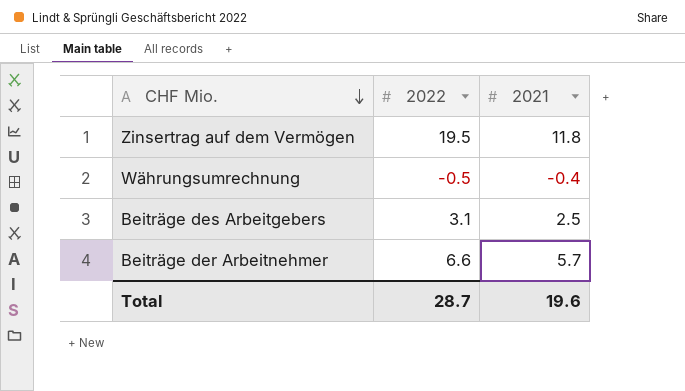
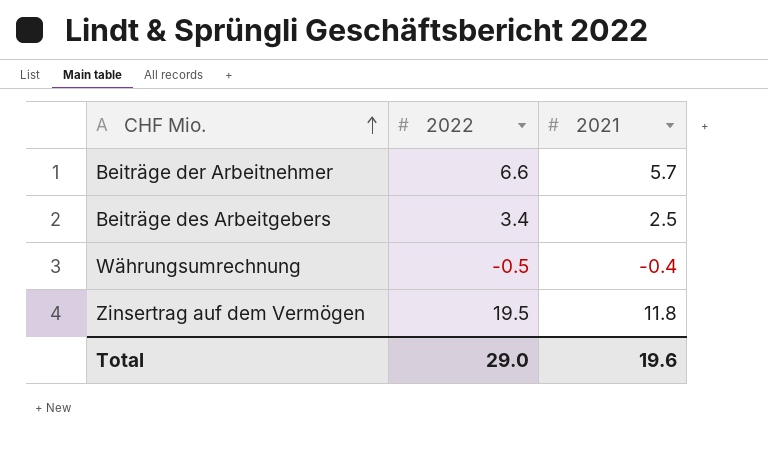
row order: CHF Mio. descending -> CHF Mio. ascending
Beiträge des Arbeitgebers | 2022: 3.1 -> 3.4
Total | 2022: 28.7 -> 29.0

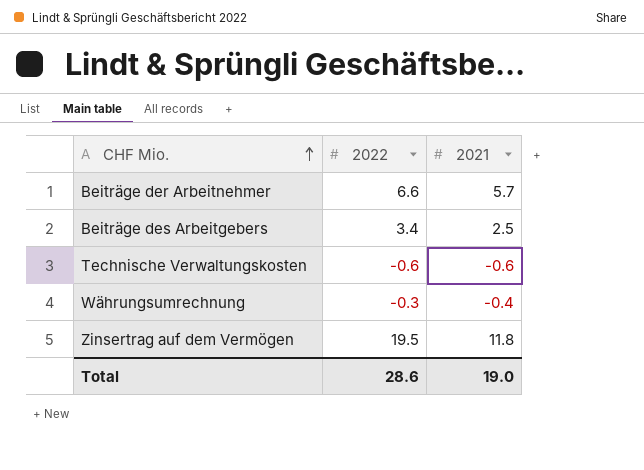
row Technische Verwaltungskosten: none -> -0.6 | -0.6
Währungsumrechnung | 2022: -0.5 -> -0.3
Total | 2022: 29.0 -> 28.6
Total | 2021: 19.6 -> 19.0

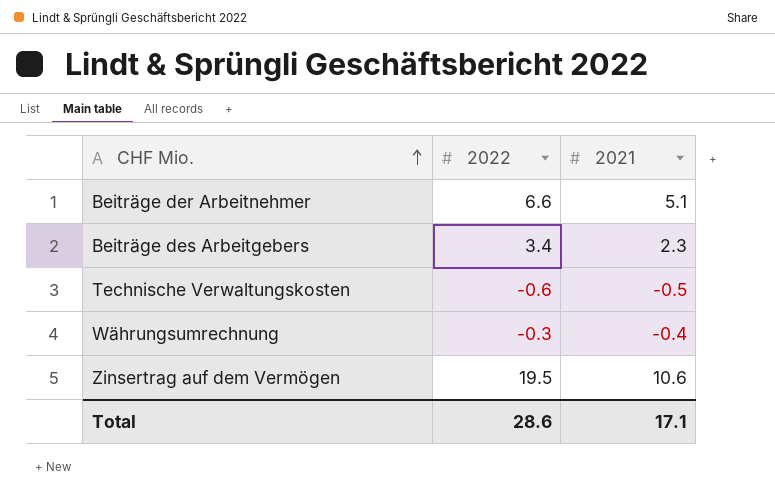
Beiträge der Arbeitnehmer | 2021: 5.7 -> 5.1
Beiträge des Arbeitgebers | 2021: 2.5 -> 2.3
Technische Verwaltungskosten | 2021: -0.6 -> -0.5
Zinsertrag auf dem Vermögen | 2021: 11.8 -> 10.6
Total | 2021: 19.0 -> 17.1

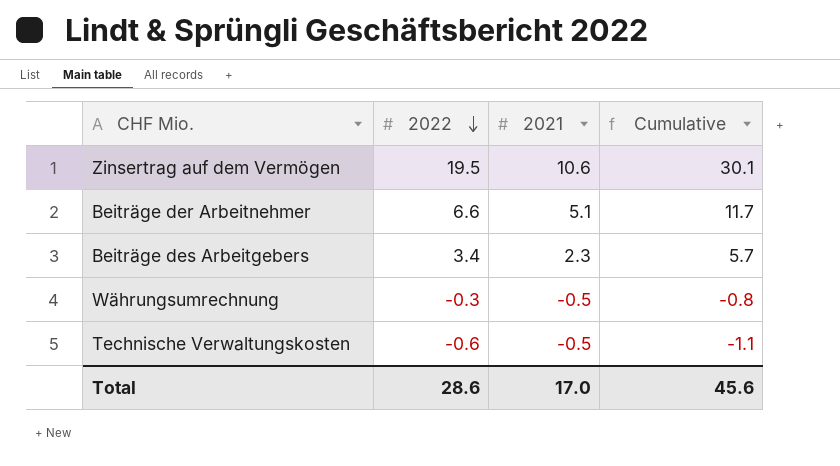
row order: CHF Mio. ascending -> 2022 descending
column Cumulative | formula: none -> [2022] + [2021]
Währungsumrechnung | 2021: -0.4 -> -0.5
Total | 2021: 17.1 -> 17.0

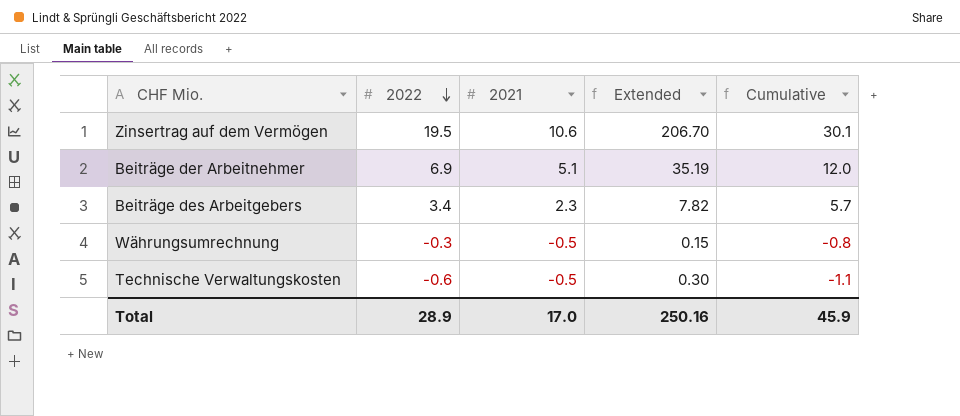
column Extended | formula: none -> [2022] * [2021]
Beiträge der Arbeitnehmer | 2022: 6.6 -> 6.9
Beiträge der Arbeitnehmer | Cumulative: 11.7 -> 12.0
Total | 2022: 28.6 -> 28.9
Total | Cumulative: 45.6 -> 45.9

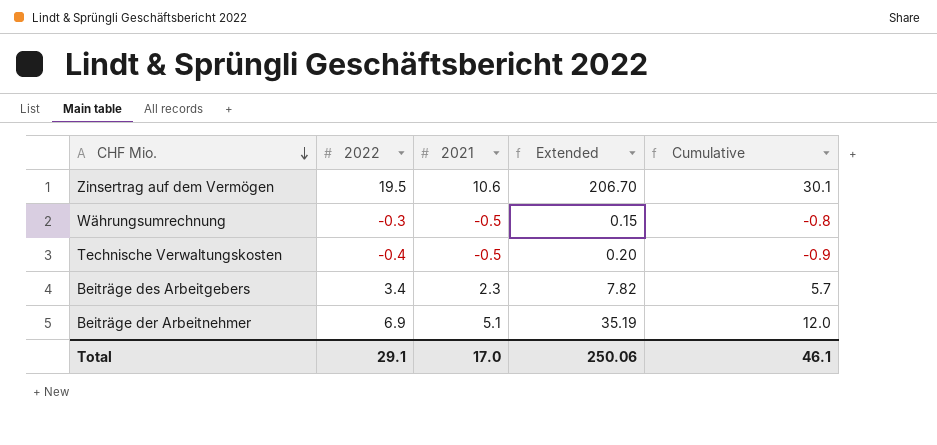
row order: 2022 descending -> CHF Mio. descending
Technische Verwaltungskosten | 2022: -0.6 -> -0.4
Technische Verwaltungskosten | Extended: 0.30 -> 0.20
Technische Verwaltungskosten | Cumulative: -1.1 -> -0.9
Total | 2022: 28.9 -> 29.1
Total | Extended: 250.16 -> 250.06
Total | Cumulative: 45.9 -> 46.1

